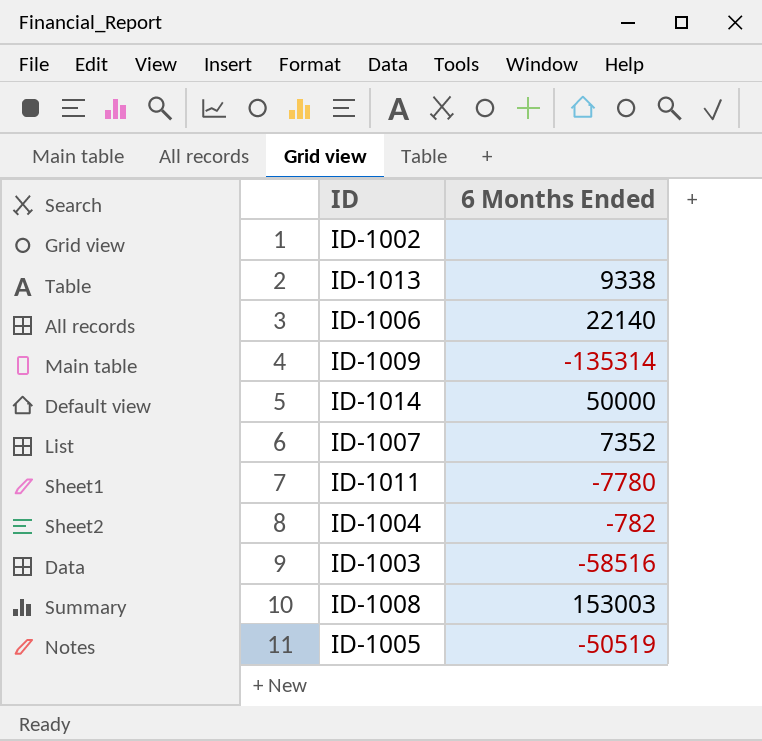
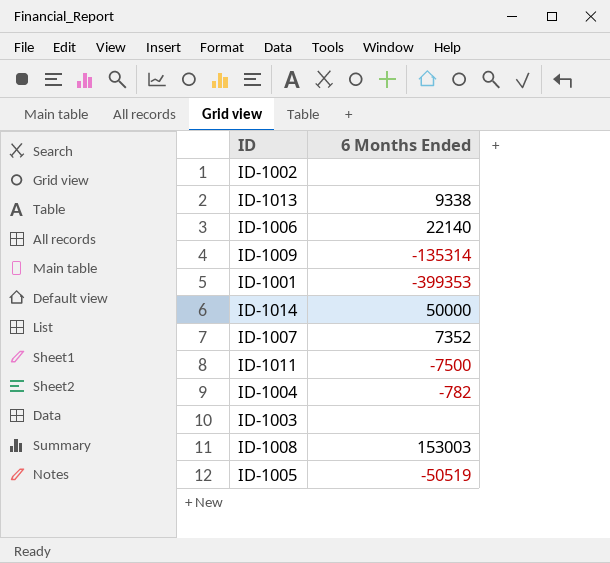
row ID-1001: none -> -399353
ID-1011 | 6 Months Ended: -7780 -> -7500
ID-1003 | 6 Months Ended: -58516 -> none

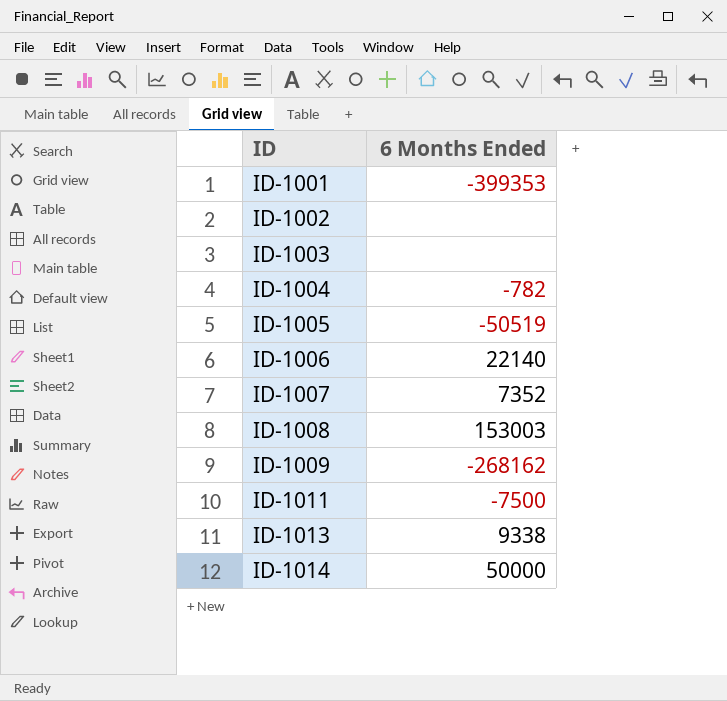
row order: none -> ID ascending
ID-1009 | 6 Months Ended: -135314 -> -268162

